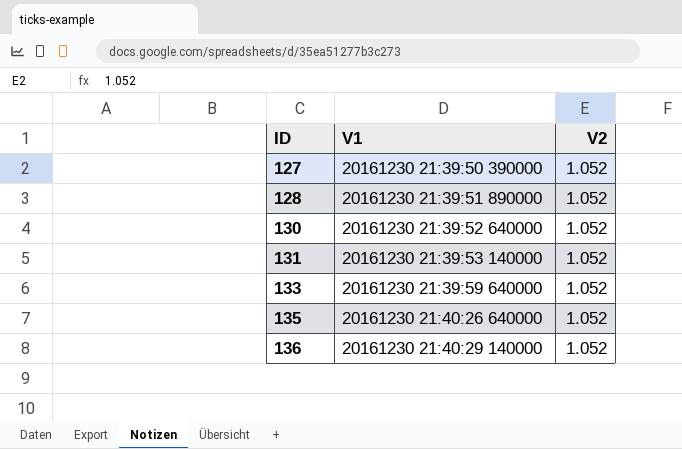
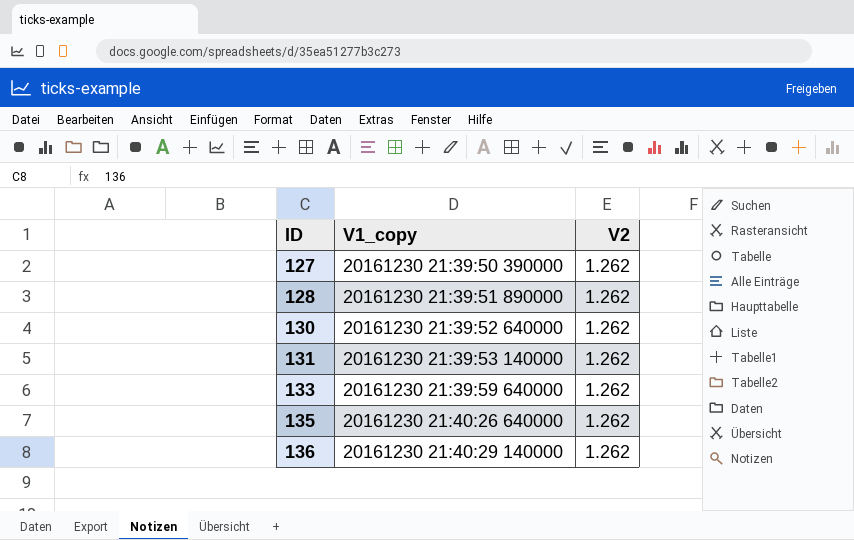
column name: V1 -> V1_copy
127 | V2: 1.052 -> 1.262
128 | V2: 1.052 -> 1.262
130 | V2: 1.052 -> 1.262
131 | V2: 1.052 -> 1.262
133 | V2: 1.052 -> 1.262
135 | V2: 1.052 -> 1.262
136 | V2: 1.052 -> 1.262

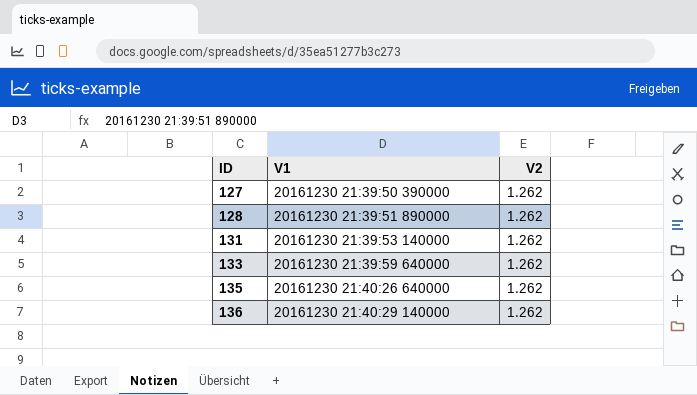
column name: V1_copy -> V1
row 130: 20161230 21:39:52 640000 | 1.262 -> none

